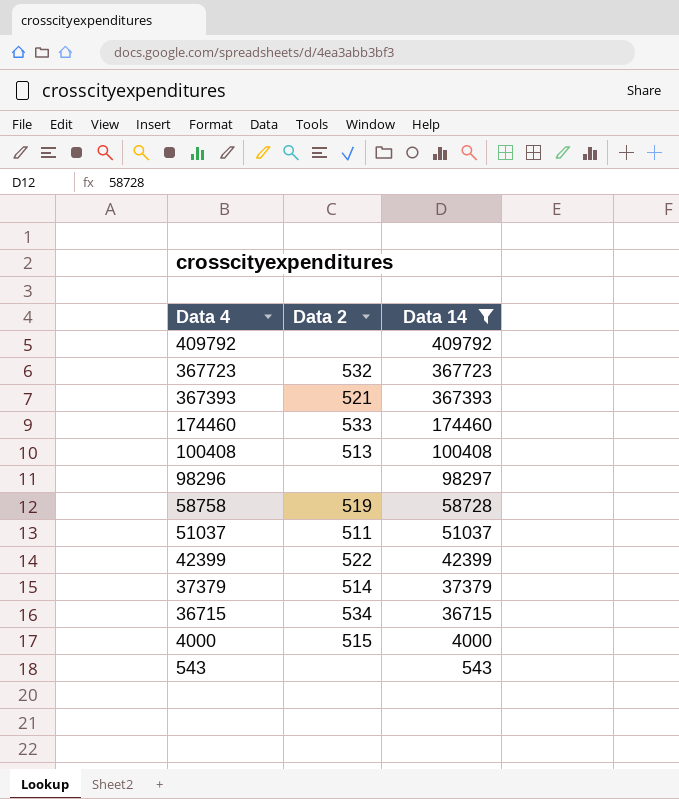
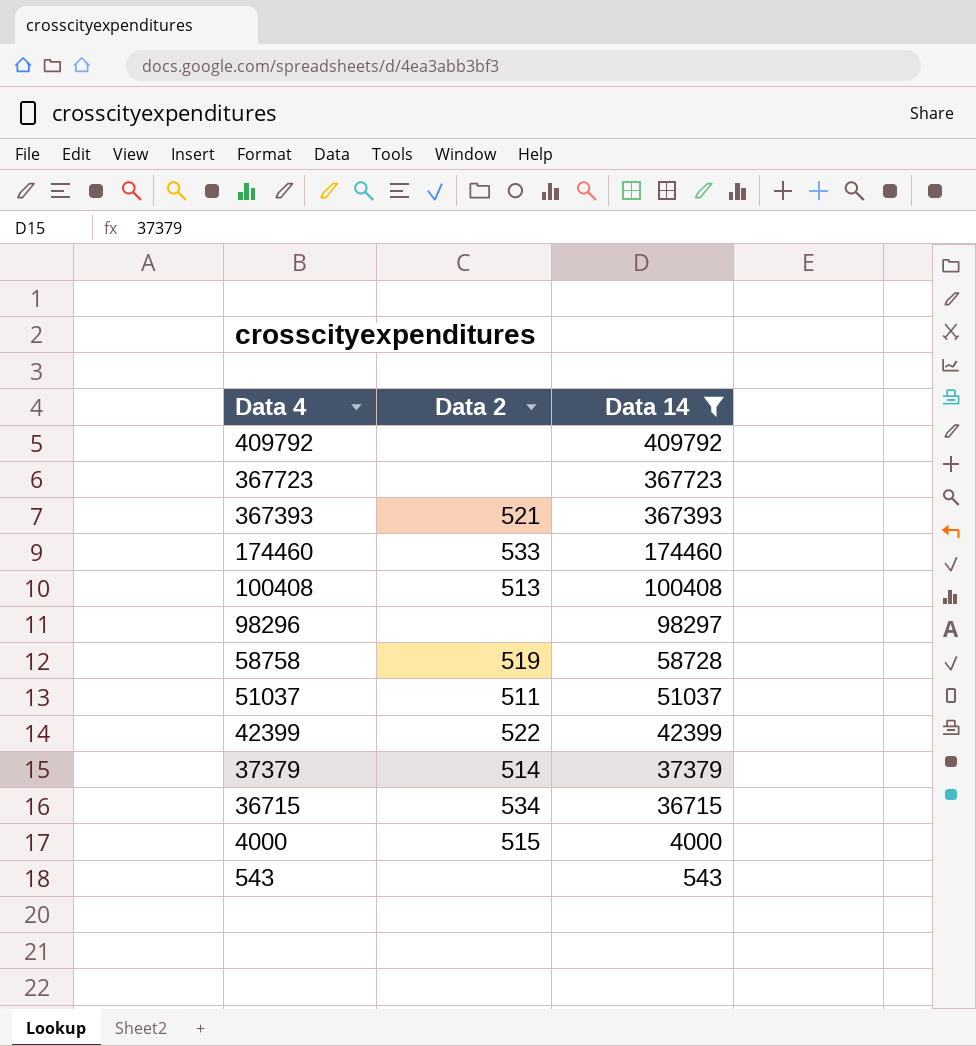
367723 | Data 2: 532 -> none

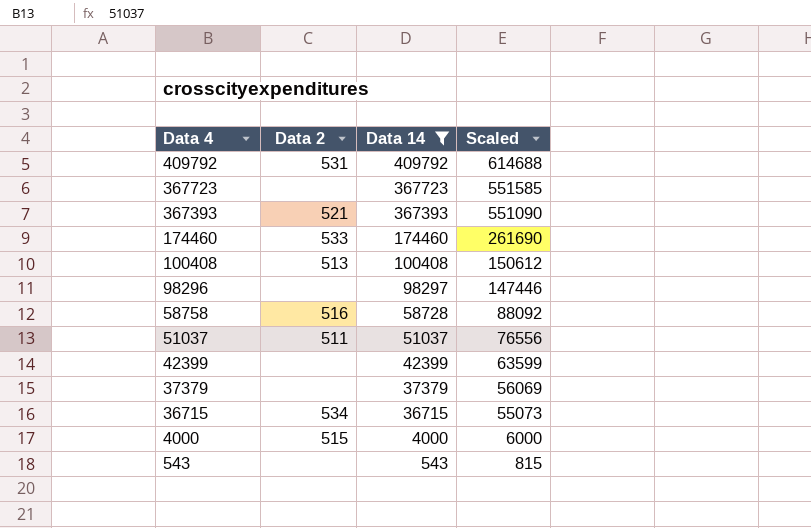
column Scaled | formula: none -> [Data 14] * 1.5
409792 | Data 2: none -> 531
58758 | Data 2: 519 -> 516
42399 | Data 2: 522 -> none
37379 | Data 2: 514 -> none

